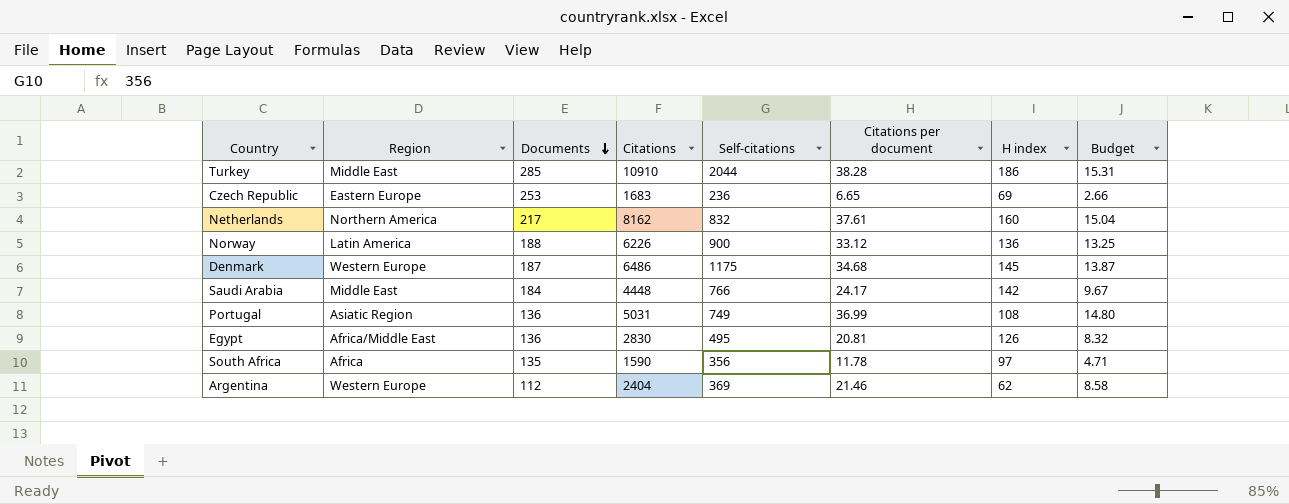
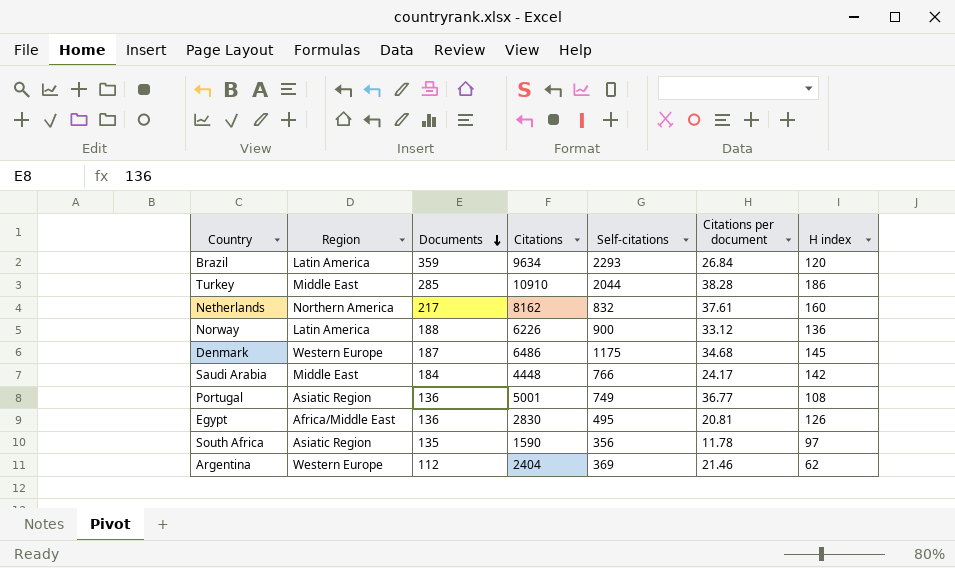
column Budget | formula: [Citations per document] * 0.4 -> none
row Czech Republic: Eastern Europe | 253 | 1683 | 236 | 6.65 | 69 | 2.66 -> none
row Brazil: none -> Latin America | 359 | 9634 | 2293 | 26.84 | 120
Portugal | Citations: 5031 -> 5001
Portugal | Citations per document: 36.99 -> 36.77
South Africa | Region: Africa -> Asiatic Region

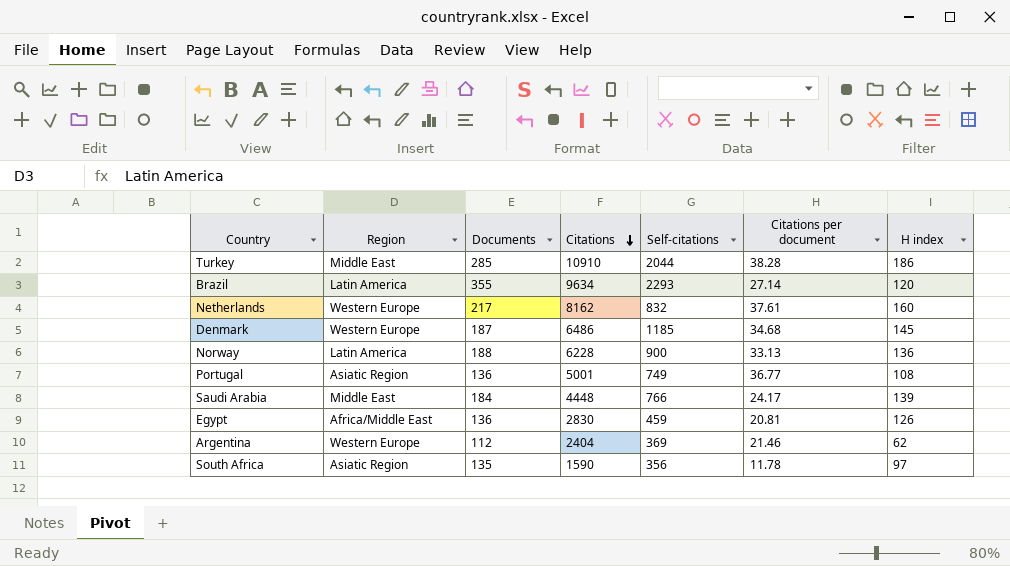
row order: Documents descending -> Citations descending
Brazil | Documents: 359 -> 355
Brazil | Citations per document: 26.84 -> 27.14
Netherlands | Region: Northern America -> Western Europe
Denmark | Self-citations: 1175 -> 1185
Norway | Citations: 6226 -> 6228
Norway | Citations per document: 33.12 -> 33.13
Saudi Arabia | H index: 142 -> 139
Egypt | Self-citations: 495 -> 459

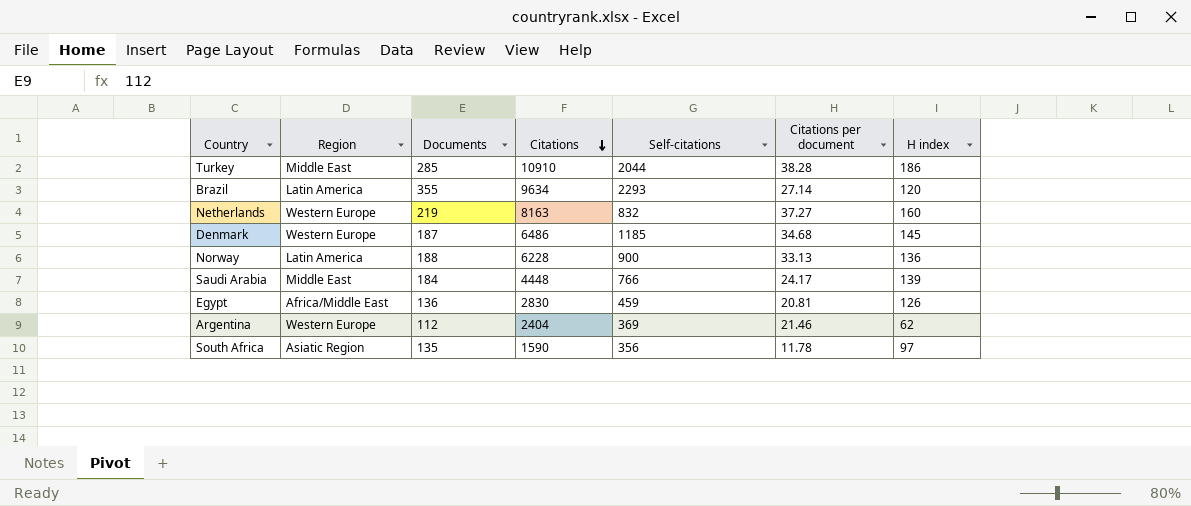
row Portugal: Asiatic Region | 136 | 5001 | 749 | 36.77 | 108 -> none
Netherlands | Documents: 217 -> 219
Netherlands | Citations: 8162 -> 8163
Netherlands | Citations per document: 37.61 -> 37.27

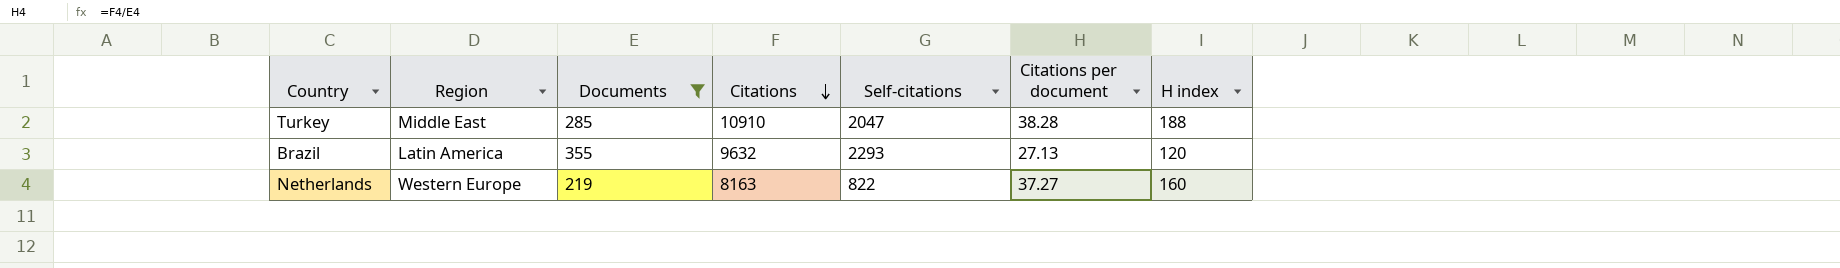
filter: none -> Documents >= 219
Turkey | Self-citations: 2044 -> 2047
Turkey | H index: 186 -> 188
Brazil | Citations: 9634 -> 9632
Brazil | Citations per document: 27.14 -> 27.13
Netherlands | Self-citations: 832 -> 822

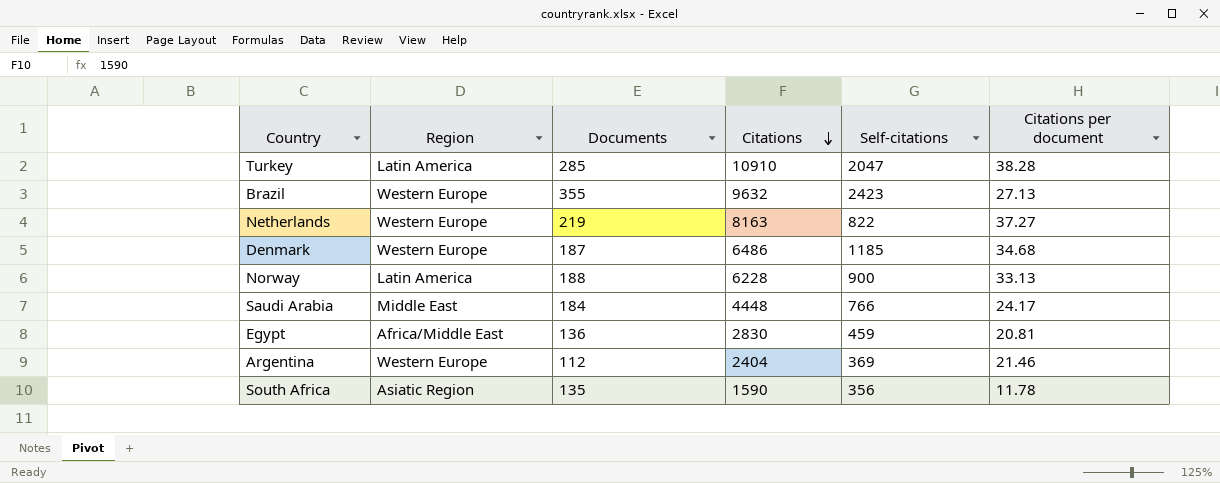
filter: Documents >= 219 -> none
column H index | position: 7 -> none
Turkey | Region: Middle East -> Latin America
Brazil | Region: Latin America -> Western Europe
Brazil | Self-citations: 2293 -> 2423

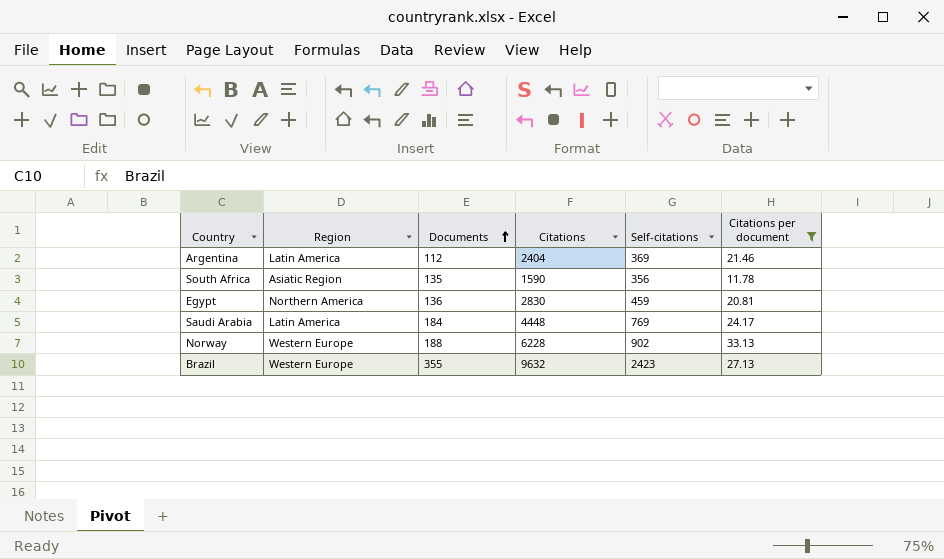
filter: none -> Citations per document <= 33.13
row order: Citations descending -> Documents ascending
Argentina | Region: Western Europe -> Latin America
Egypt | Region: Africa/Middle East -> Northern America
Saudi Arabia | Region: Middle East -> Latin America
Saudi Arabia | Self-citations: 766 -> 769
Norway | Region: Latin America -> Western Europe
Norway | Self-citations: 900 -> 902

